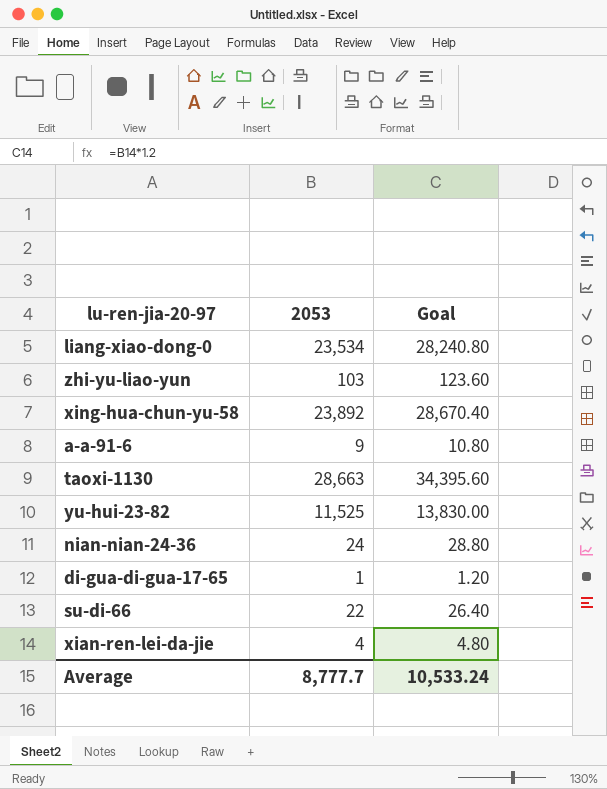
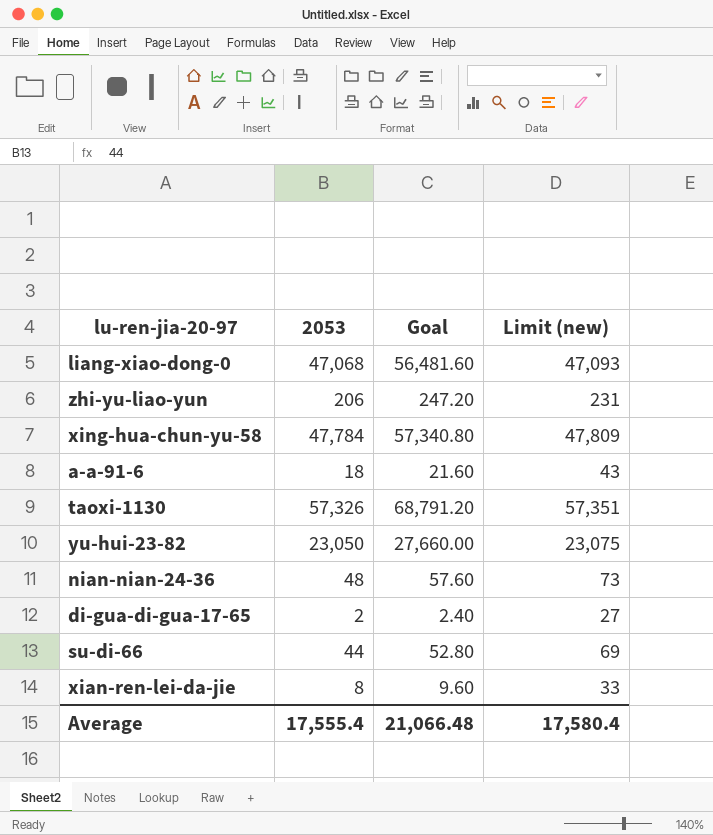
column Limit (new) | formula: none -> [2053] + 25
liang-xiao-dong-0 | 2053: 23,534 -> 47,068
liang-xiao-dong-0 | Goal: 28,240.80 -> 56,481.60
zhi-yu-liao-yun | 2053: 103 -> 206
zhi-yu-liao-yun | Goal: 123.60 -> 247.20
xing-hua-chun-yu-58 | 2053: 23,892 -> 47,784
xing-hua-chun-yu-58 | Goal: 28,670.40 -> 57,340.80
a-a-91-6 | 2053: 9 -> 18
a-a-91-6 | Goal: 10.80 -> 21.60
taoxi-1130 | 2053: 28,663 -> 57,326
taoxi-1130 | Goal: 34,395.60 -> 68,791.20
yu-hui-23-82 | 2053: 11,525 -> 23,050
yu-hui-23-82 | Goal: 13,830.00 -> 27,660.00
nian-nian-24-36 | 2053: 24 -> 48
nian-nian-24-36 | Goal: 28.80 -> 57.60
di-gua-di-gua-17-65 | 2053: 1 -> 2
di-gua-di-gua-17-65 | Goal: 1.20 -> 2.40
su-di-66 | 2053: 22 -> 44
su-di-66 | Goal: 26.40 -> 52.80
xian-ren-lei-da-jie | 2053: 4 -> 8
xian-ren-lei-da-jie | Goal: 4.80 -> 9.60
Average | 2053: 8,777.7 -> 17,555.4
Average | Goal: 10,533.24 -> 21,066.48

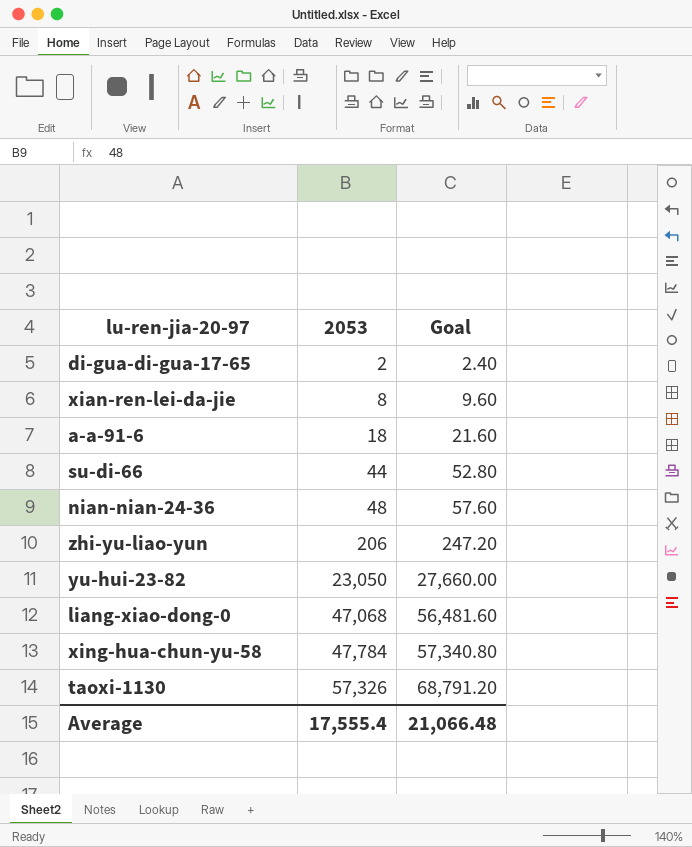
row order: none -> 2053 ascending
column Limit (new) | formula: [2053] + 25 -> none

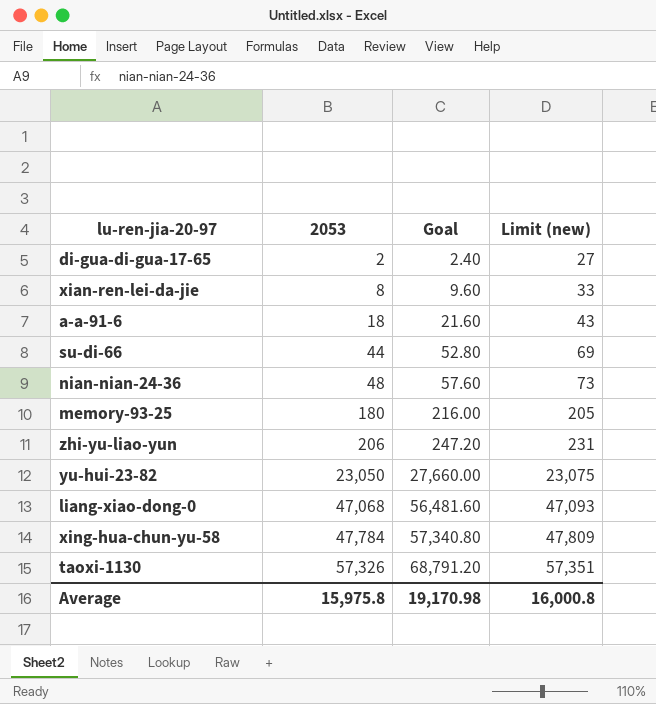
column Limit (new) | formula: none -> [2053] + 25
row memory-93-25: none -> 180 | 216.00 | 205
Average | 2053: 17,555.4 -> 15,975.8
Average | Goal: 21,066.48 -> 19,170.98

